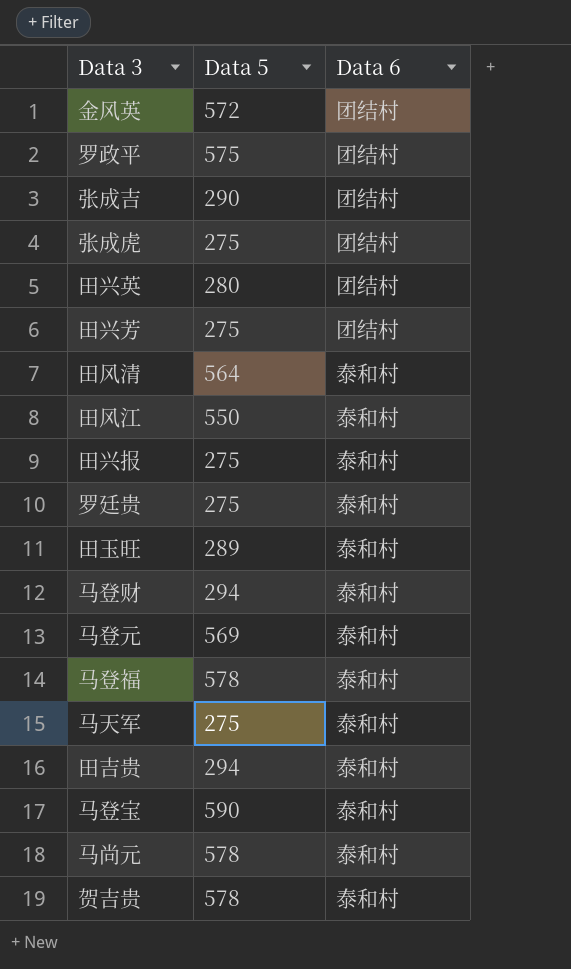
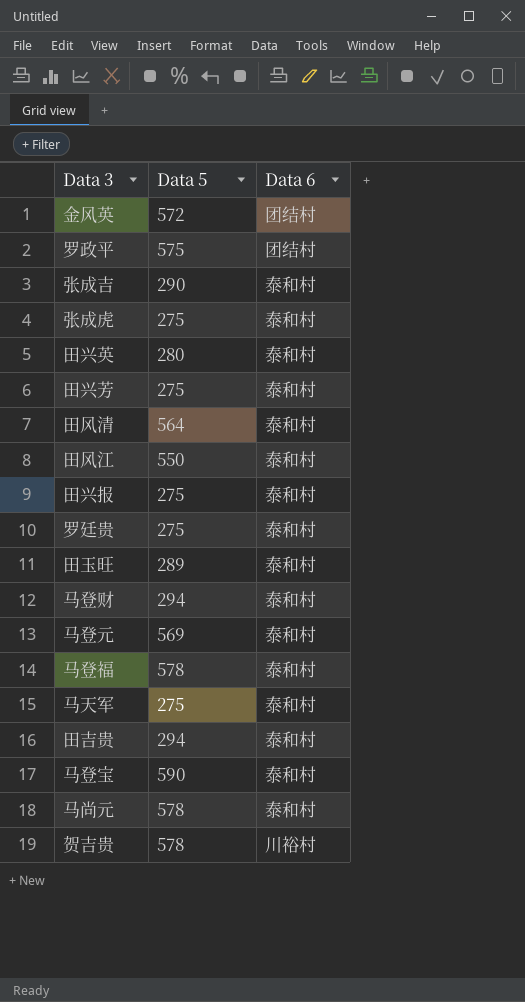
张成吉 | Data 6: 团结村 -> 泰和村
张成虎 | Data 6: 团结村 -> 泰和村
田兴英 | Data 6: 团结村 -> 泰和村
田兴芳 | Data 6: 团结村 -> 泰和村
贺吉贵 | Data 6: 泰和村 -> 川裕村

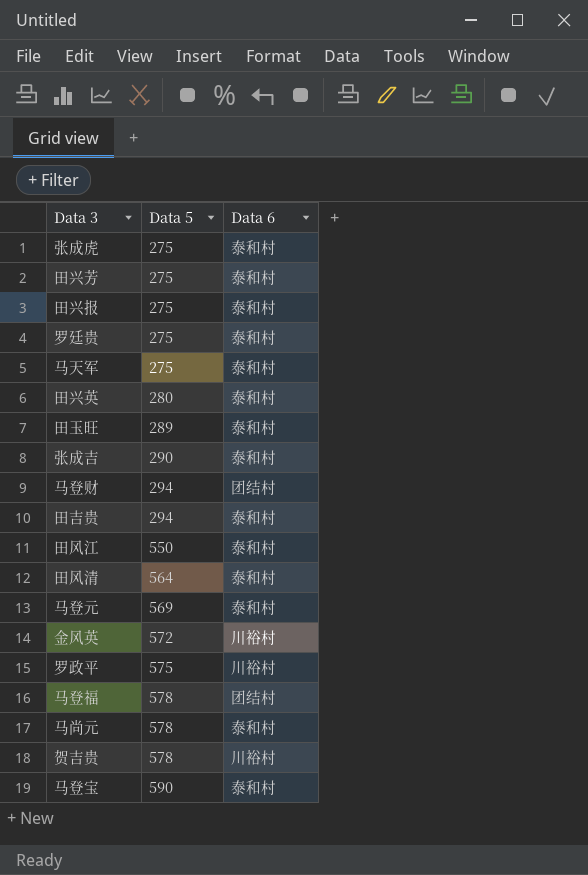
row order: none -> Data 5 ascending
马登财 | Data 6: 泰和村 -> 团结村
金风英 | Data 6: 团结村 -> 川裕村
罗政平 | Data 6: 团结村 -> 川裕村
马登福 | Data 6: 泰和村 -> 团结村

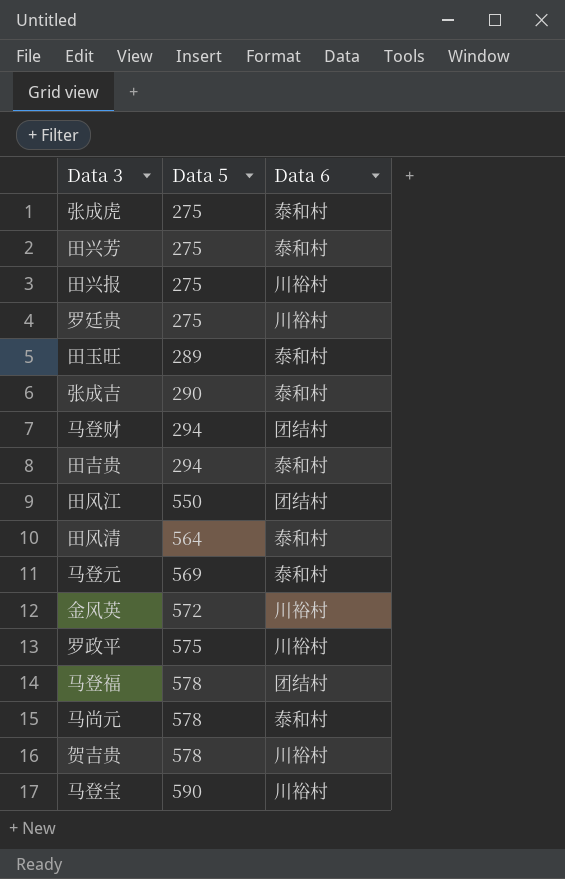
row 马天军: 275 | 泰和村 -> none
row 田兴英: 280 | 泰和村 -> none
田兴报 | Data 6: 泰和村 -> 川裕村
罗廷贵 | Data 6: 泰和村 -> 川裕村
田风江 | Data 6: 泰和村 -> 团结村
马登宝 | Data 6: 泰和村 -> 川裕村

